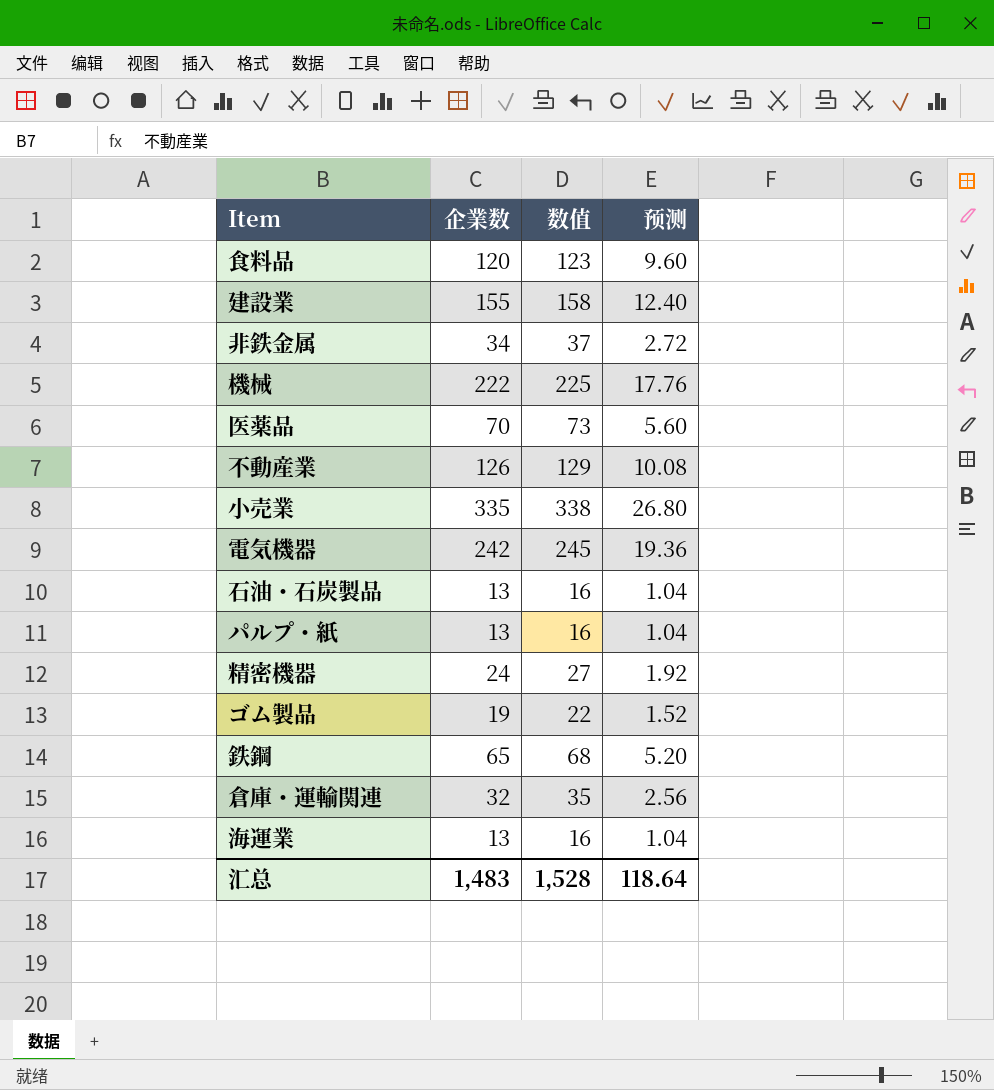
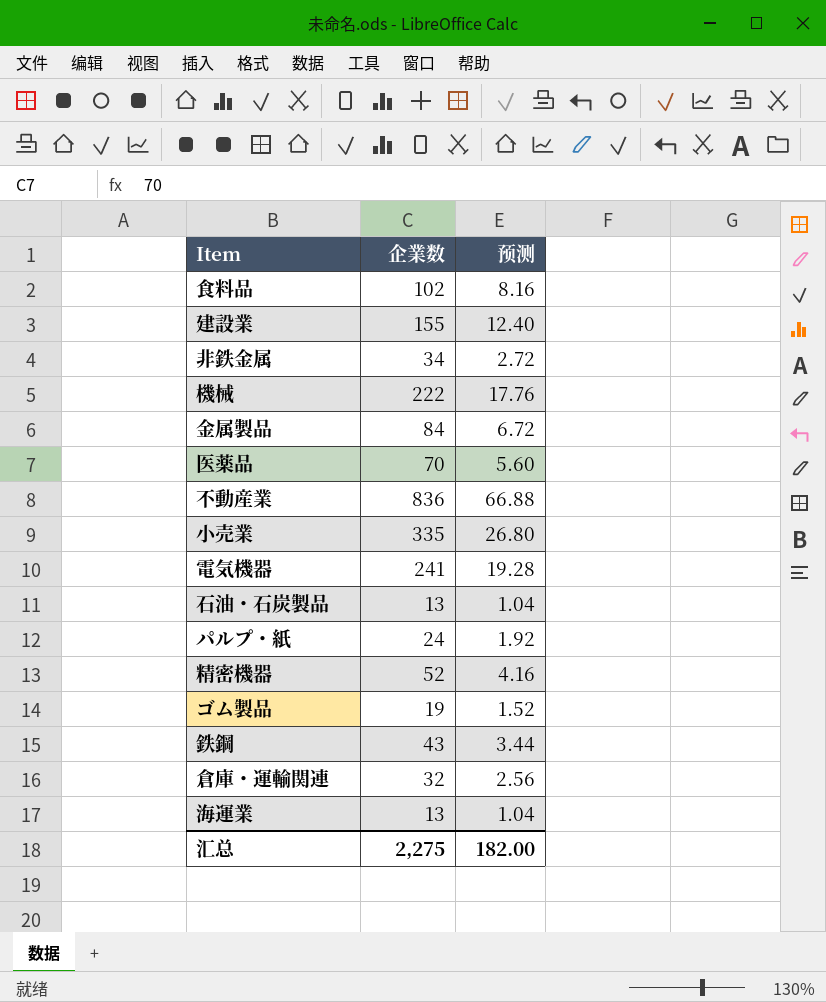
column 数值 | formula: [企業数] + 3 -> none
食料品 | 企業数: 120 -> 102
食料品 | 预测: 9.60 -> 8.16
row 金属製品: none -> 84 | 6.72
不動産業 | 企業数: 126 -> 836
不動産業 | 预测: 10.08 -> 66.88
電気機器 | 企業数: 242 -> 241
電気機器 | 预测: 19.36 -> 19.28
パルプ・紙 | 企業数: 13 -> 24
パルプ・紙 | 预测: 1.04 -> 1.92
精密機器 | 企業数: 24 -> 52
精密機器 | 预测: 1.92 -> 4.16
鉄鋼 | 企業数: 65 -> 43
鉄鋼 | 预测: 5.20 -> 3.44
汇总 | 企業数: 1,483 -> 2,275
汇总 | 预测: 118.64 -> 182.00

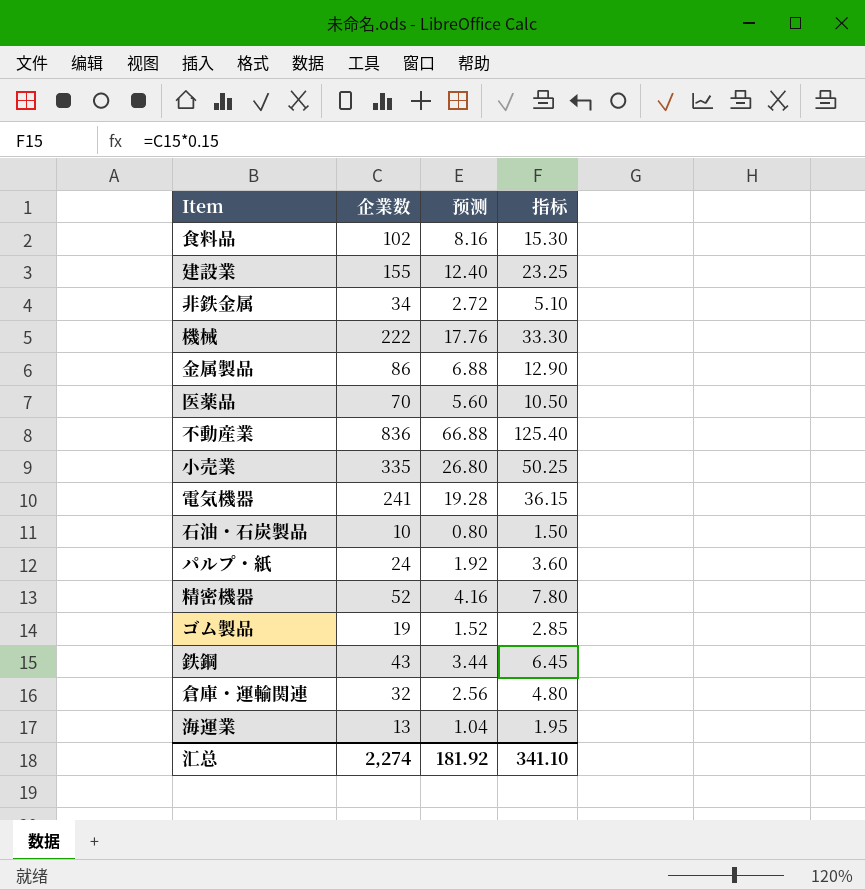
column 指标 | formula: none -> [企業数] * 0.15
金属製品 | 企業数: 84 -> 86
金属製品 | 预测: 6.72 -> 6.88
石油・石炭製品 | 企業数: 13 -> 10
石油・石炭製品 | 预测: 1.04 -> 0.80
汇总 | 企業数: 2,275 -> 2,274
汇总 | 预测: 182.00 -> 181.92

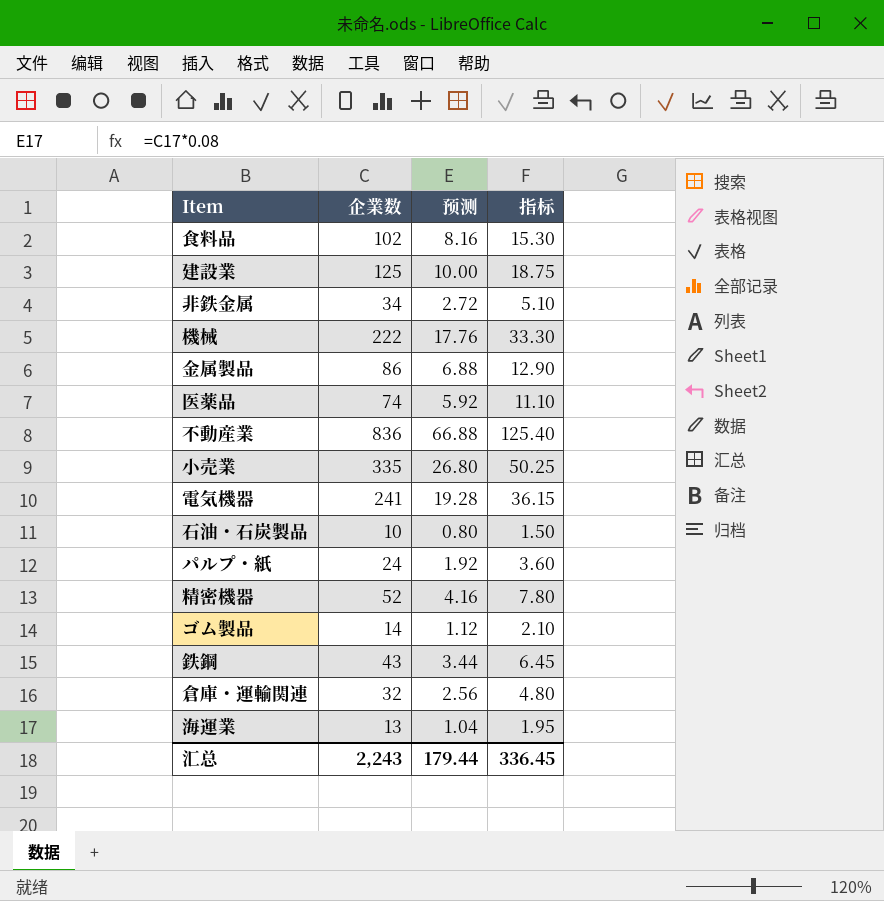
建設業 | 企業数: 155 -> 125
建設業 | 预测: 12.40 -> 10.00
建設業 | 指标: 23.25 -> 18.75
医薬品 | 企業数: 70 -> 74
医薬品 | 预测: 5.60 -> 5.92
医薬品 | 指标: 10.50 -> 11.10
ゴム製品 | 企業数: 19 -> 14
ゴム製品 | 预测: 1.52 -> 1.12
ゴム製品 | 指标: 2.85 -> 2.10
汇总 | 企業数: 2,274 -> 2,243
汇总 | 预测: 181.92 -> 179.44
汇总 | 指标: 341.10 -> 336.45

